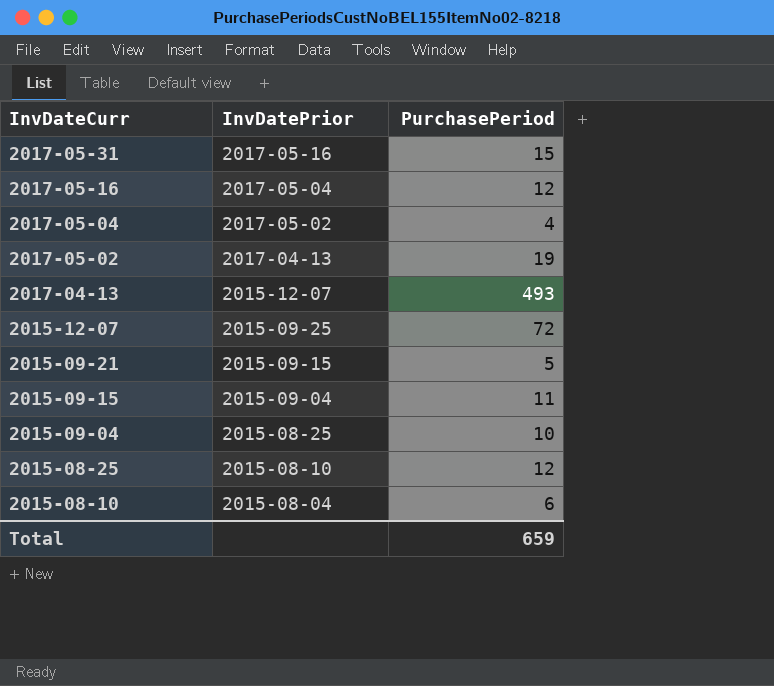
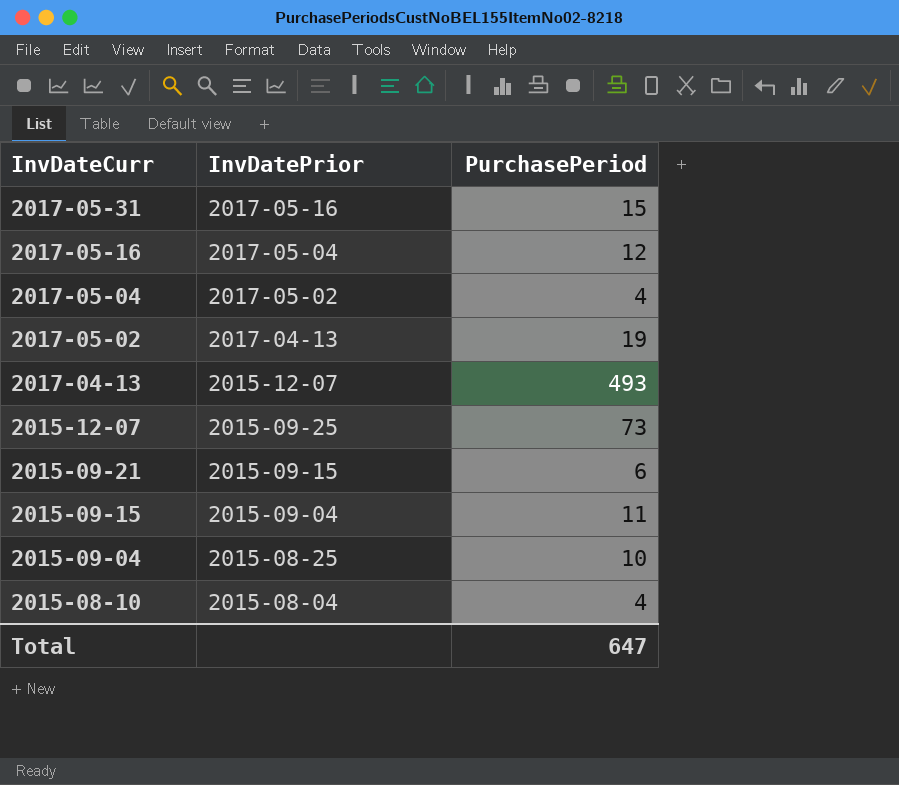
row 2015-08-25: 2015-08-10 | 12 -> none
2015-12-07 | PurchasePeriod: 72 -> 73
2015-09-21 | PurchasePeriod: 5 -> 6
2015-08-10 | PurchasePeriod: 6 -> 4
Total | PurchasePeriod: 659 -> 647

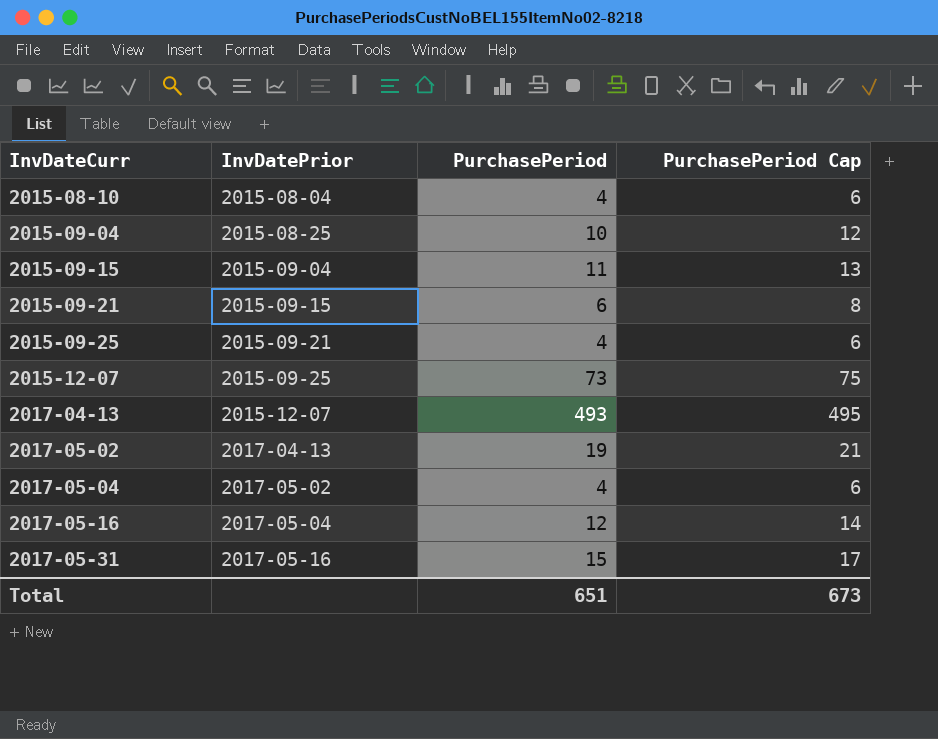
row order: InvDateCurr descending -> InvDateCurr ascending
column PurchasePeriod Cap | formula: none -> [PurchasePeriod] + 2
row 2015-09-25: none -> 2015-09-21 | 4 | 6
Total | PurchasePeriod: 647 -> 651

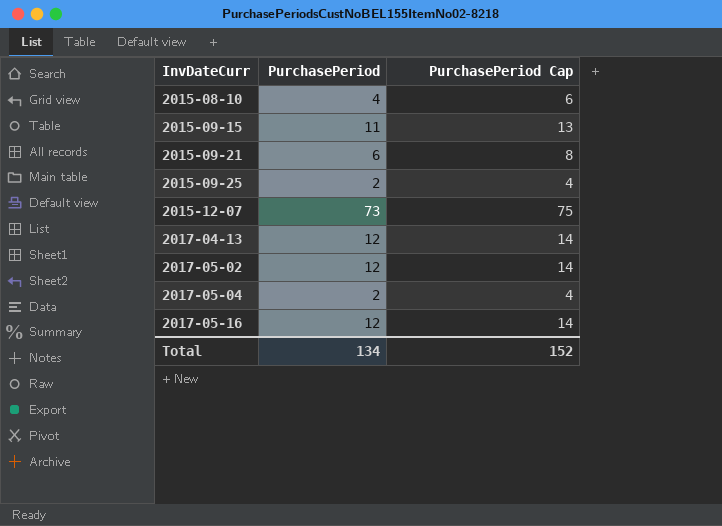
column InvDatePrior | position: 2 -> none
row 2015-09-04: 2015-08-25 | 10 | 12 -> none
row 2017-05-31: 2017-05-16 | 15 | 17 -> none
2015-09-25 | PurchasePeriod: 4 -> 2
2015-09-25 | PurchasePeriod Cap: 6 -> 4
2017-04-13 | PurchasePeriod: 493 -> 12
2017-04-13 | PurchasePeriod Cap: 495 -> 14
2017-05-02 | PurchasePeriod: 19 -> 12
2017-05-02 | PurchasePeriod Cap: 21 -> 14
2017-05-04 | PurchasePeriod: 4 -> 2
2017-05-04 | PurchasePeriod Cap: 6 -> 4
Total | PurchasePeriod: 651 -> 134
Total | PurchasePeriod Cap: 673 -> 152

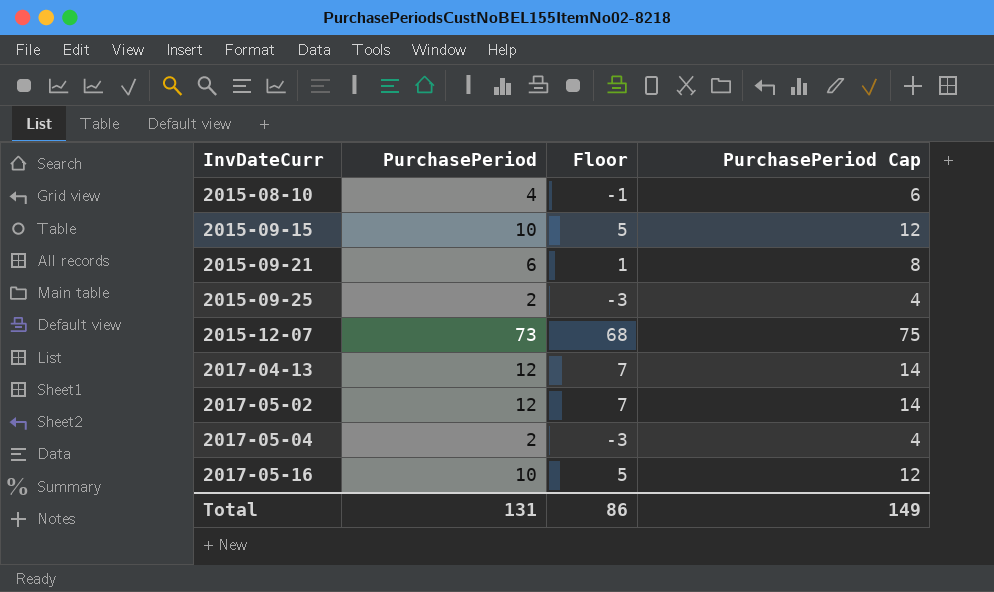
column Floor | formula: none -> [PurchasePeriod] - 5
2015-09-15 | PurchasePeriod: 11 -> 10
2015-09-15 | PurchasePeriod Cap: 13 -> 12
2017-05-16 | PurchasePeriod: 12 -> 10
2017-05-16 | PurchasePeriod Cap: 14 -> 12
Total | PurchasePeriod: 134 -> 131
Total | PurchasePeriod Cap: 152 -> 149

